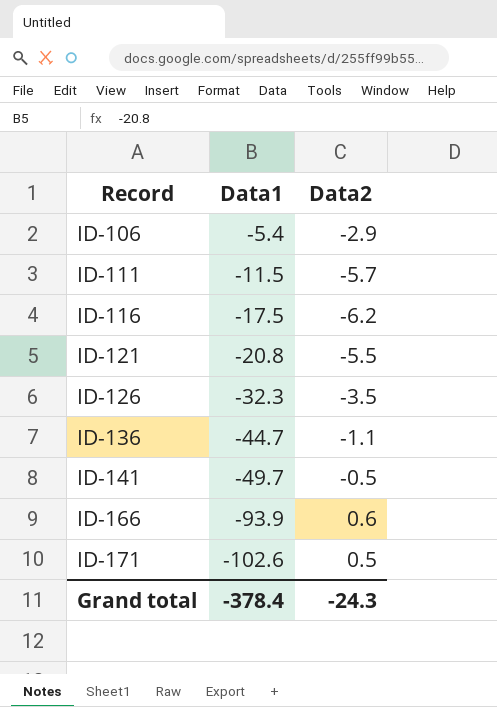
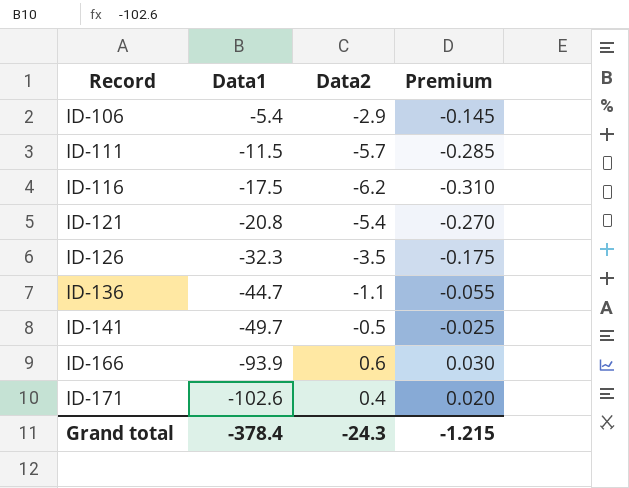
column Premium | formula: none -> [Data2] * 0.05
ID-121 | Data2: -5.5 -> -5.4
ID-171 | Data2: 0.5 -> 0.4

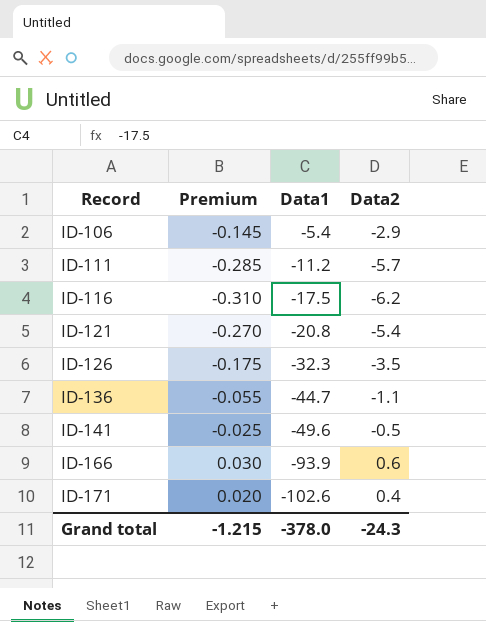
column Premium | position: 4 -> 2
ID-111 | Data1: -11.5 -> -11.2
ID-141 | Data1: -49.7 -> -49.6
Grand total | Data1: -378.4 -> -378.0

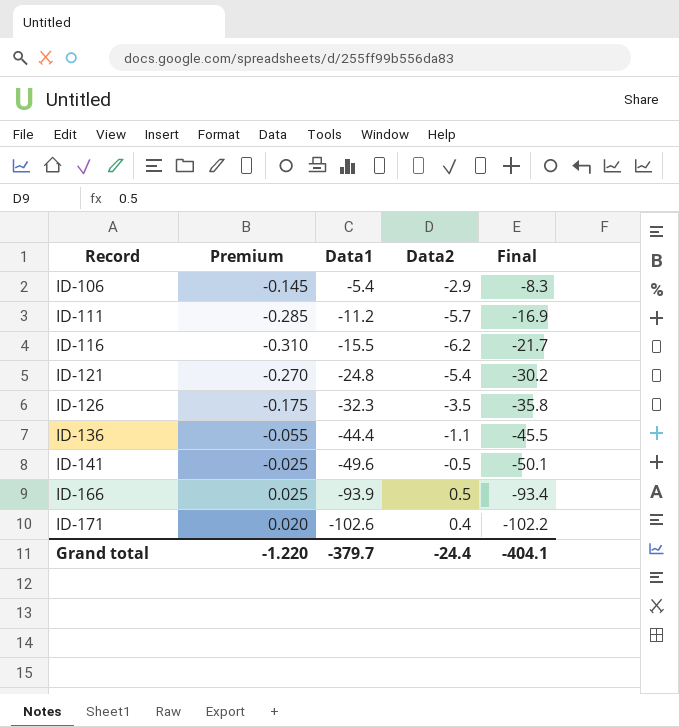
column Final | formula: none -> [Data1] + [Data2]
ID-116 | Data1: -17.5 -> -15.5
ID-121 | Data1: -20.8 -> -24.8
ID-136 | Data1: -44.7 -> -44.4
ID-166 | Premium: 0.030 -> 0.025
ID-166 | Data2: 0.6 -> 0.5
Grand total | Premium: -1.215 -> -1.220
Grand total | Data1: -378.0 -> -379.7
Grand total | Data2: -24.3 -> -24.4

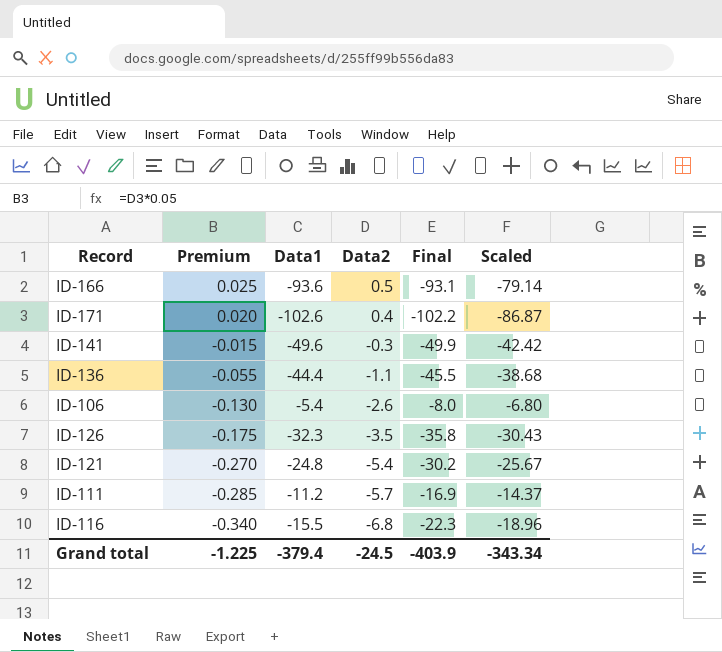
row order: Record ascending -> Premium descending
column Scaled | formula: none -> [Final] * 0.85
ID-166 | Data1: -93.9 -> -93.6
ID-166 | Final: -93.4 -> -93.1
ID-141 | Premium: -0.025 -> -0.015
ID-141 | Data2: -0.5 -> -0.3
ID-141 | Final: -50.1 -> -49.9
ID-106 | Premium: -0.145 -> -0.130
ID-106 | Data2: -2.9 -> -2.6
ID-106 | Final: -8.3 -> -8.0
ID-116 | Premium: -0.310 -> -0.340
ID-116 | Data2: -6.2 -> -6.8
ID-116 | Final: -21.7 -> -22.3
Grand total | Premium: -1.220 -> -1.225
Grand total | Data1: -379.7 -> -379.4
Grand total | Data2: -24.4 -> -24.5
Grand total | Final: -404.1 -> -403.9

